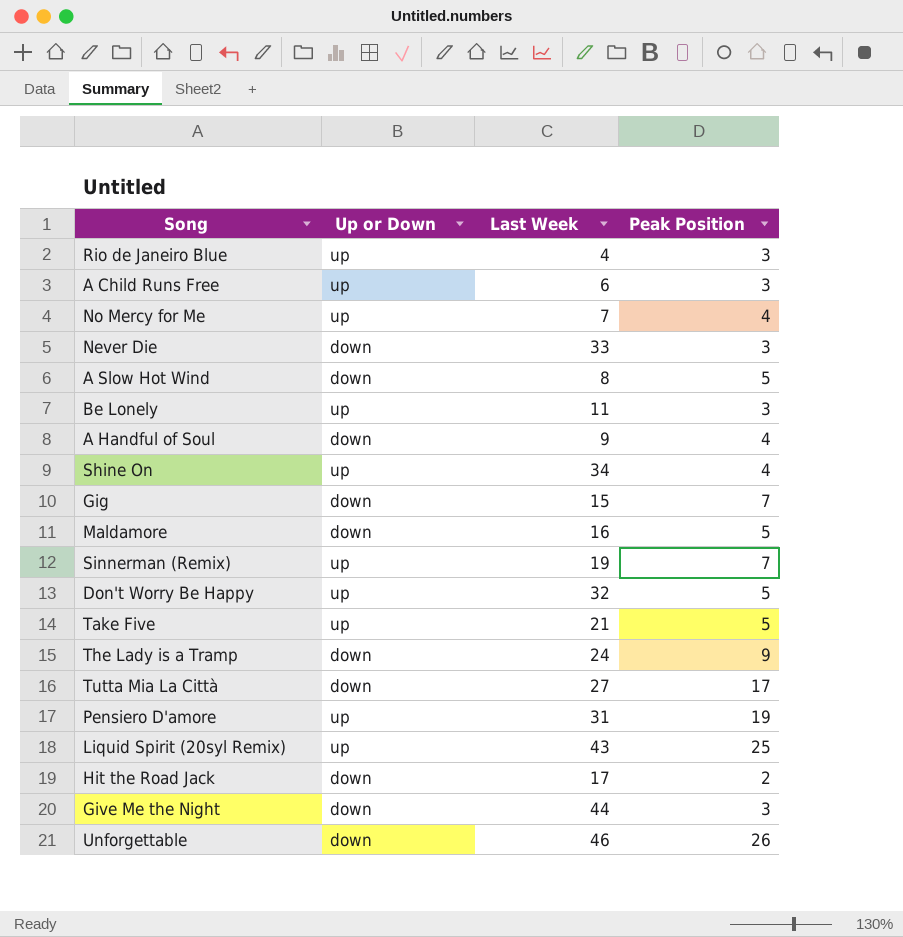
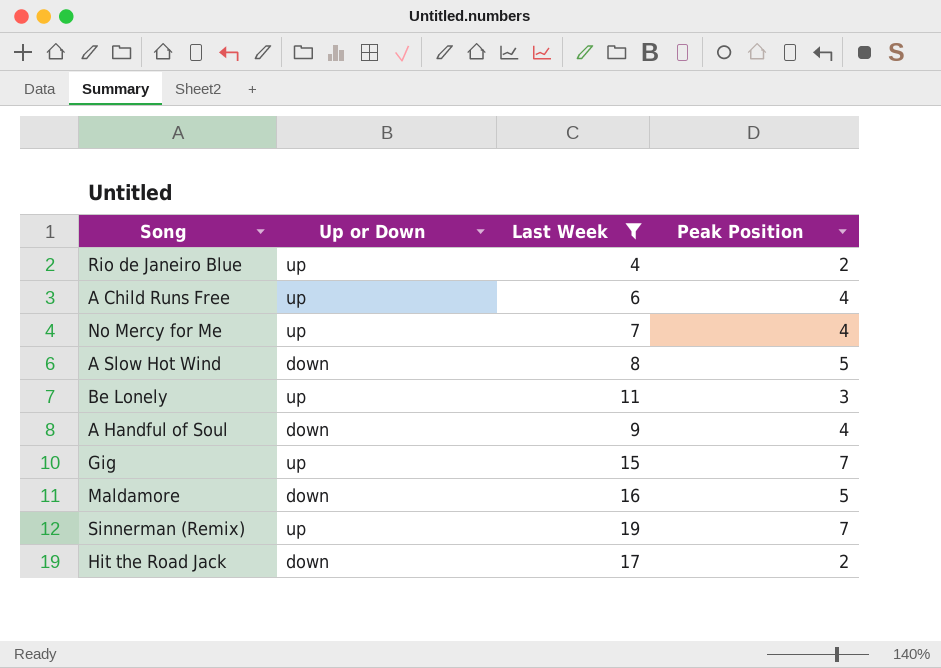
filter: none -> Last Week <= 19
Rio de Janeiro Blue | Peak Position: 3 -> 2
A Child Runs Free | Peak Position: 3 -> 4
Gig | Up or Down: down -> up

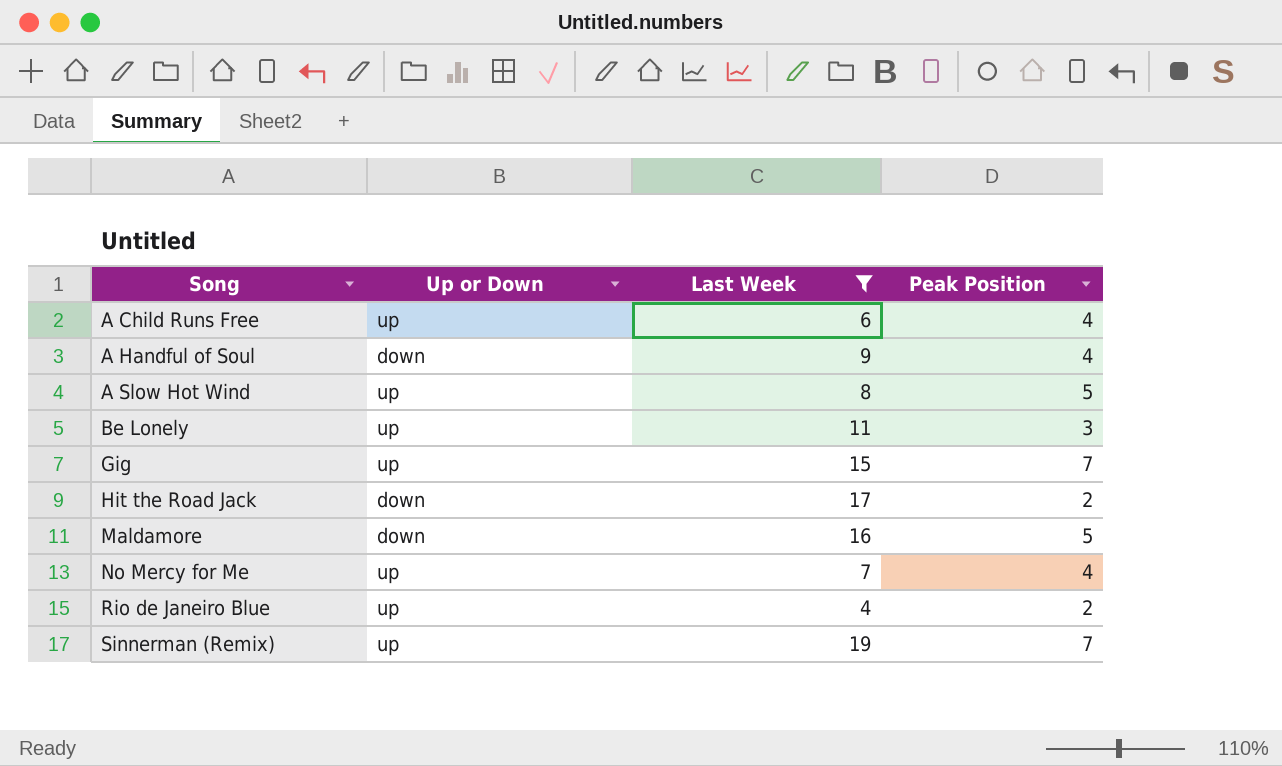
row order: none -> Song ascending
A Slow Hot Wind | Up or Down: down -> up

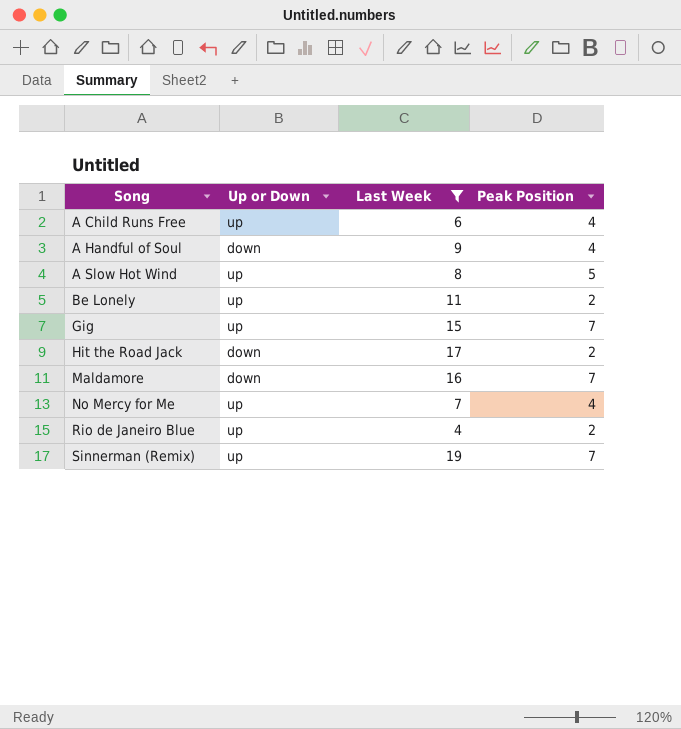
Be Lonely | Peak Position: 3 -> 2
Maldamore | Peak Position: 5 -> 7

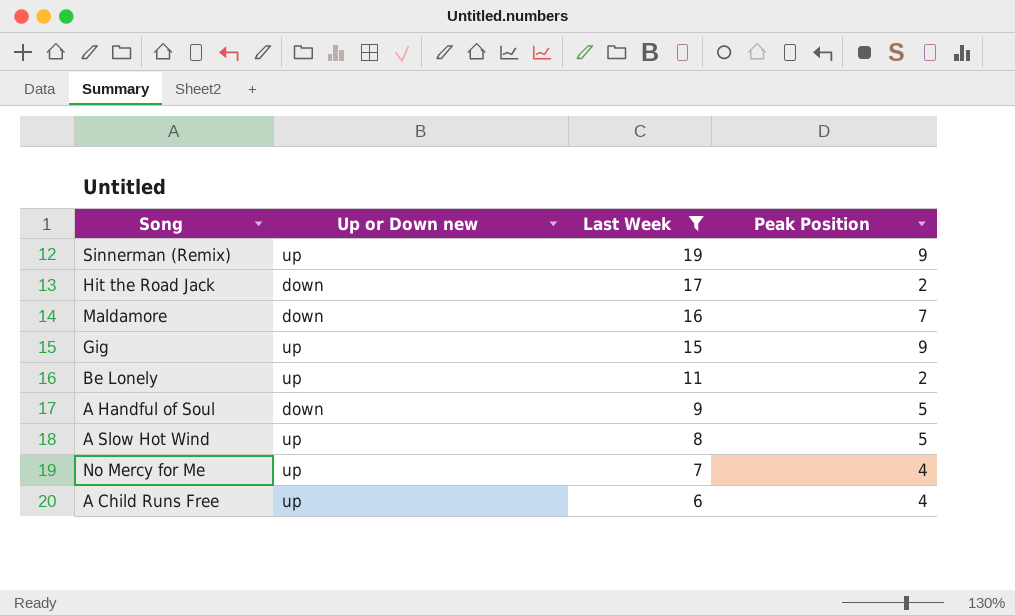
row order: Song ascending -> Last Week descending
column name: Up or Down -> Up or Down new
row Rio de Janeiro Blue: up | 4 | 2 -> none
Sinnerman (Remix) | Peak Position: 7 -> 9
Gig | Peak Position: 7 -> 9
A Handful of Soul | Peak Position: 4 -> 5

